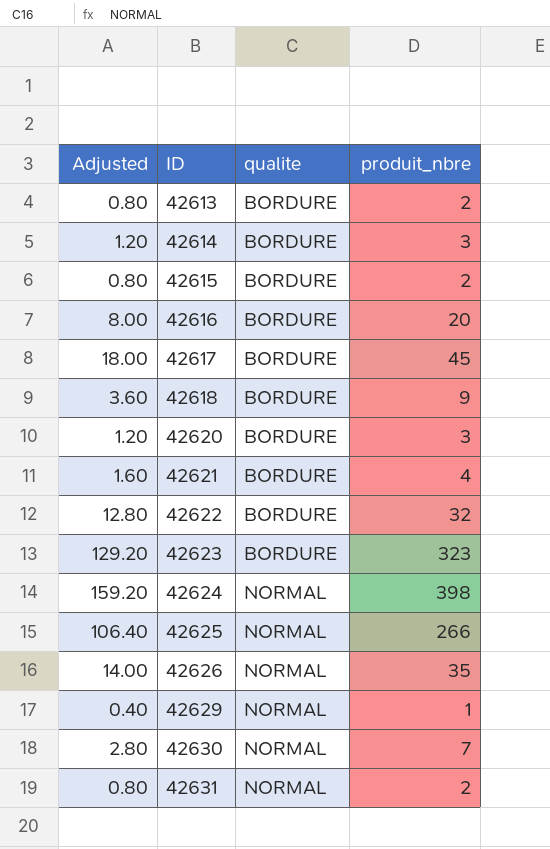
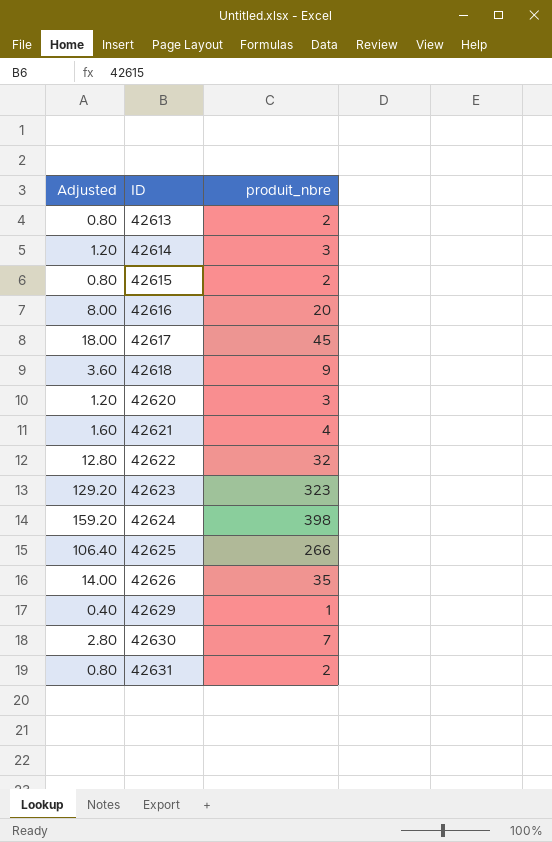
column qualite | position: 3 -> none

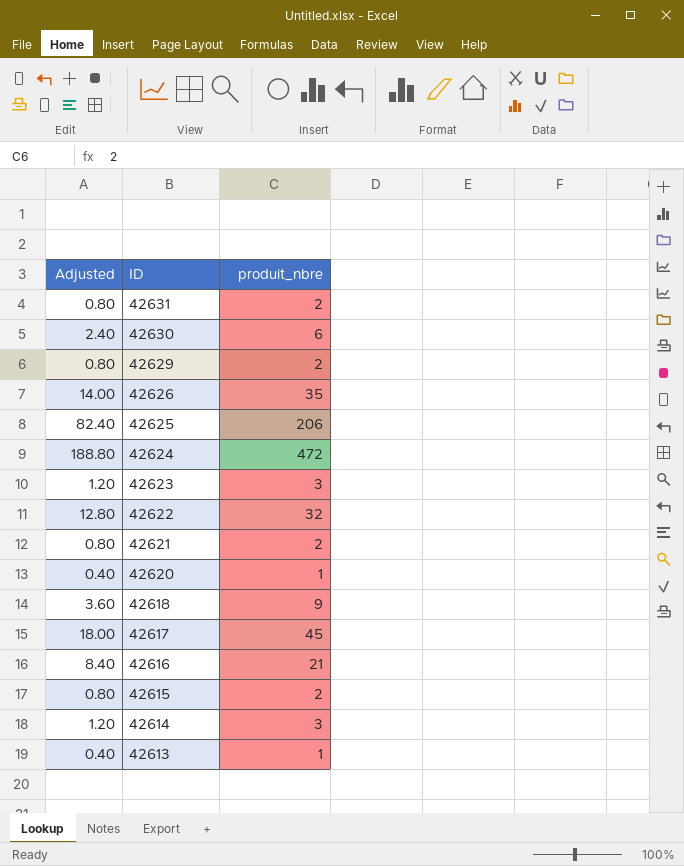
row order: ID ascending -> ID descending
42630 | Adjusted: 2.80 -> 2.40
42630 | produit_nbre: 7 -> 6
42629 | Adjusted: 0.40 -> 0.80
42629 | produit_nbre: 1 -> 2
42625 | Adjusted: 106.40 -> 82.40
42625 | produit_nbre: 266 -> 206
42624 | Adjusted: 159.20 -> 188.80
42624 | produit_nbre: 398 -> 472
42623 | Adjusted: 129.20 -> 1.20
42623 | produit_nbre: 323 -> 3
42621 | Adjusted: 1.60 -> 0.80
42621 | produit_nbre: 4 -> 2
42620 | Adjusted: 1.20 -> 0.40
42620 | produit_nbre: 3 -> 1
42616 | Adjusted: 8.00 -> 8.40
42616 | produit_nbre: 20 -> 21
42613 | Adjusted: 0.80 -> 0.40
42613 | produit_nbre: 2 -> 1

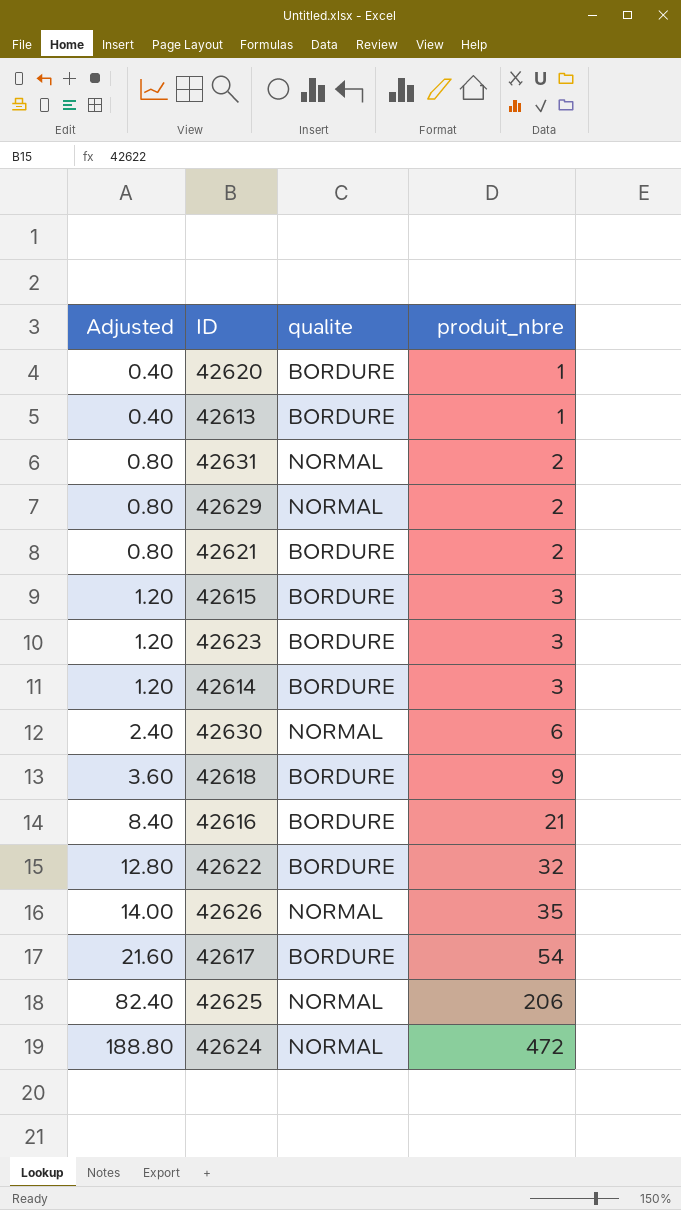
row order: ID descending -> Adjusted ascending
column qualite | position: none -> 3
42615 | Adjusted: 0.80 -> 1.20
42615 | produit_nbre: 2 -> 3
42617 | Adjusted: 18.00 -> 21.60
42617 | produit_nbre: 45 -> 54

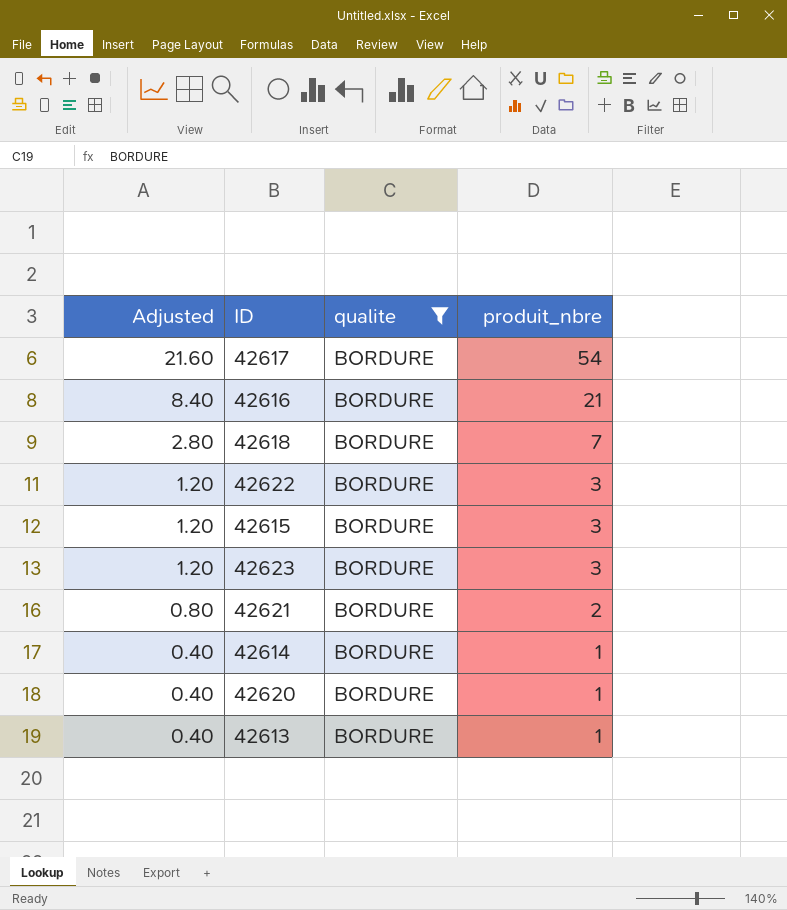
filter: none -> qualite = BORDURE
row order: Adjusted ascending -> Adjusted descending
42618 | Adjusted: 3.60 -> 2.80
42618 | produit_nbre: 9 -> 7
42622 | Adjusted: 12.80 -> 1.20
42622 | produit_nbre: 32 -> 3
42614 | Adjusted: 1.20 -> 0.40
42614 | produit_nbre: 3 -> 1

